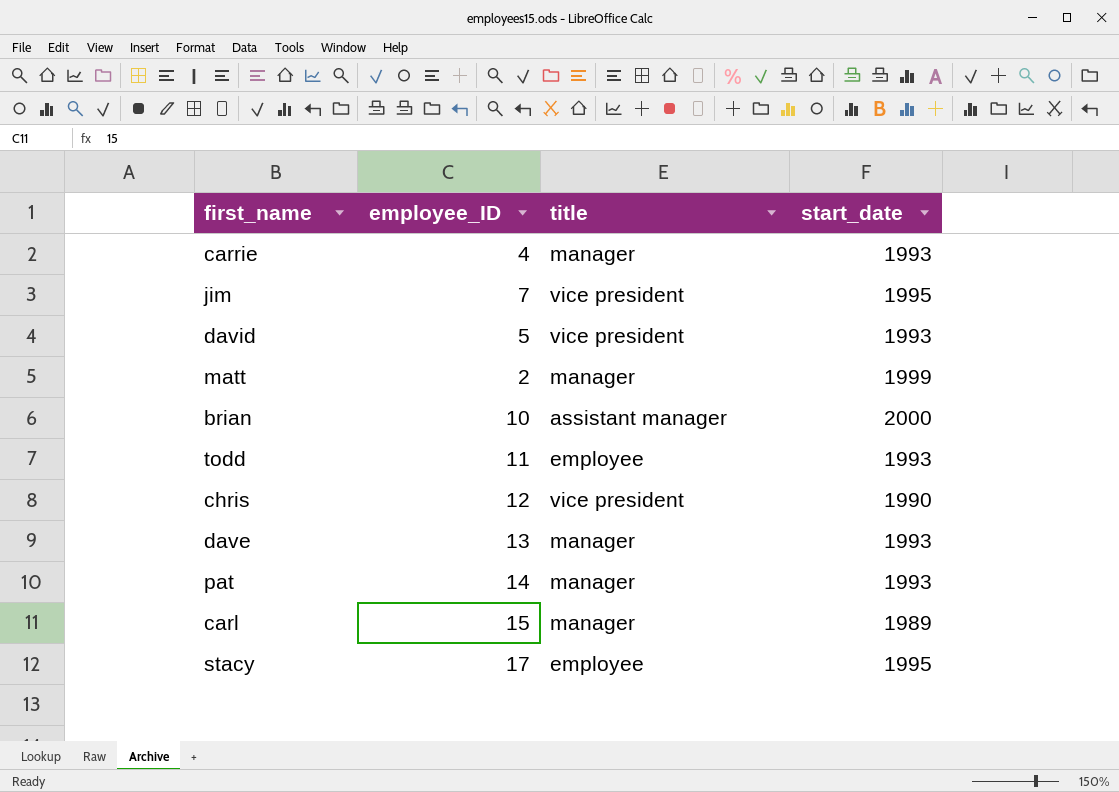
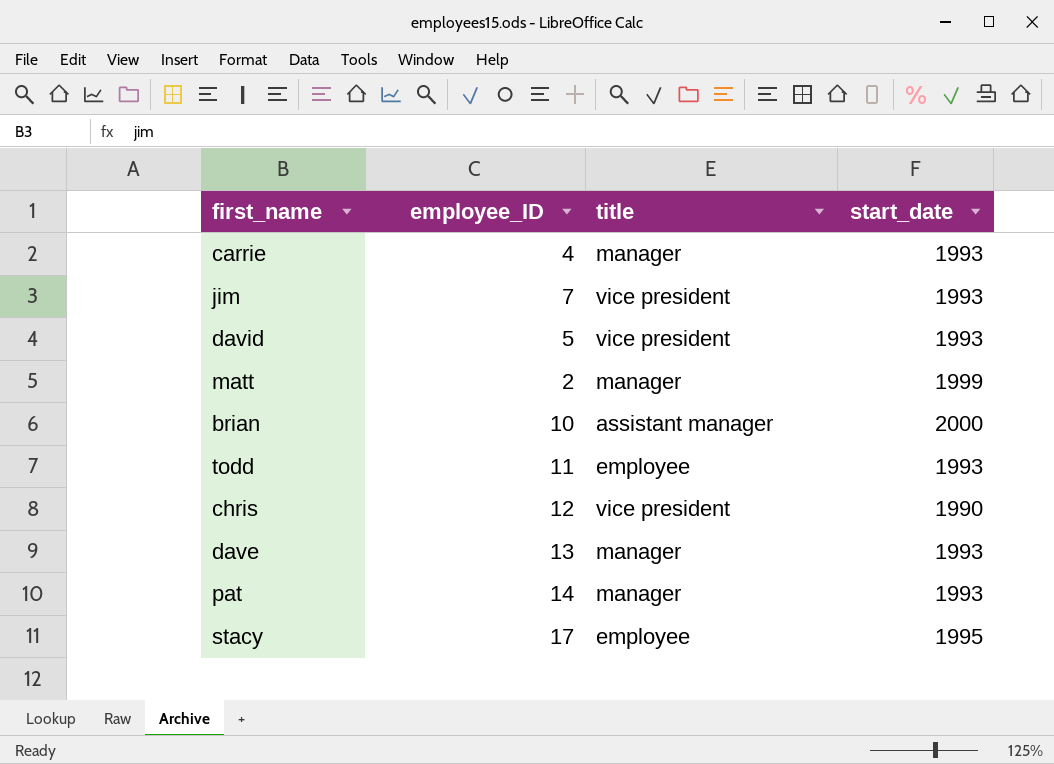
row carl: 15 | manager | 1989 -> none
jim | start_date: 1995 -> 1993

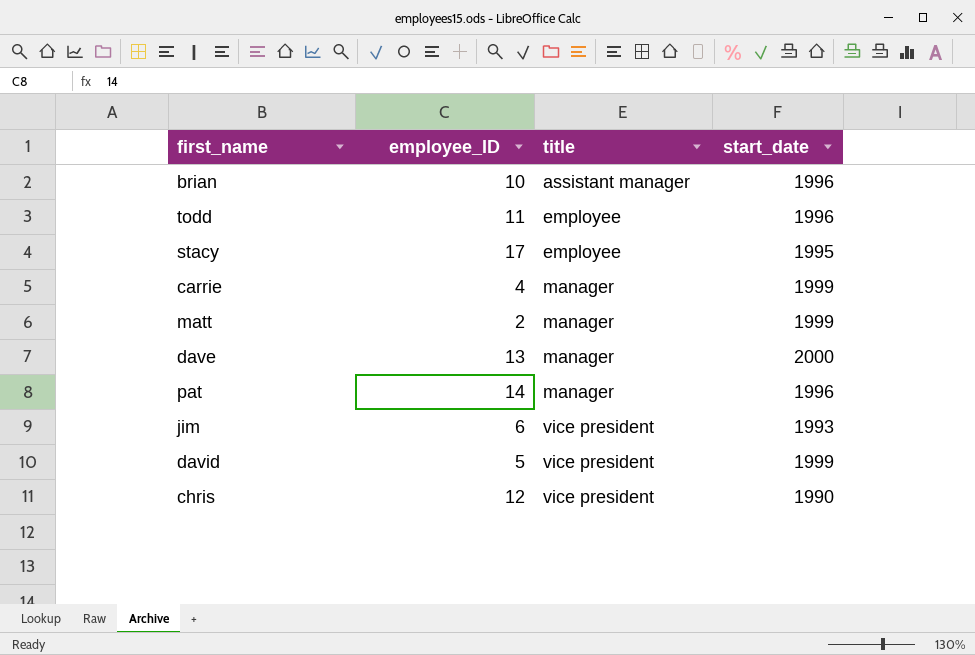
row order: none -> title ascending
brian | start_date: 2000 -> 1996
todd | start_date: 1993 -> 1996
carrie | start_date: 1993 -> 1999
dave | start_date: 1993 -> 2000
pat | start_date: 1993 -> 1996
jim | employee_ID: 7 -> 6
david | start_date: 1993 -> 1999

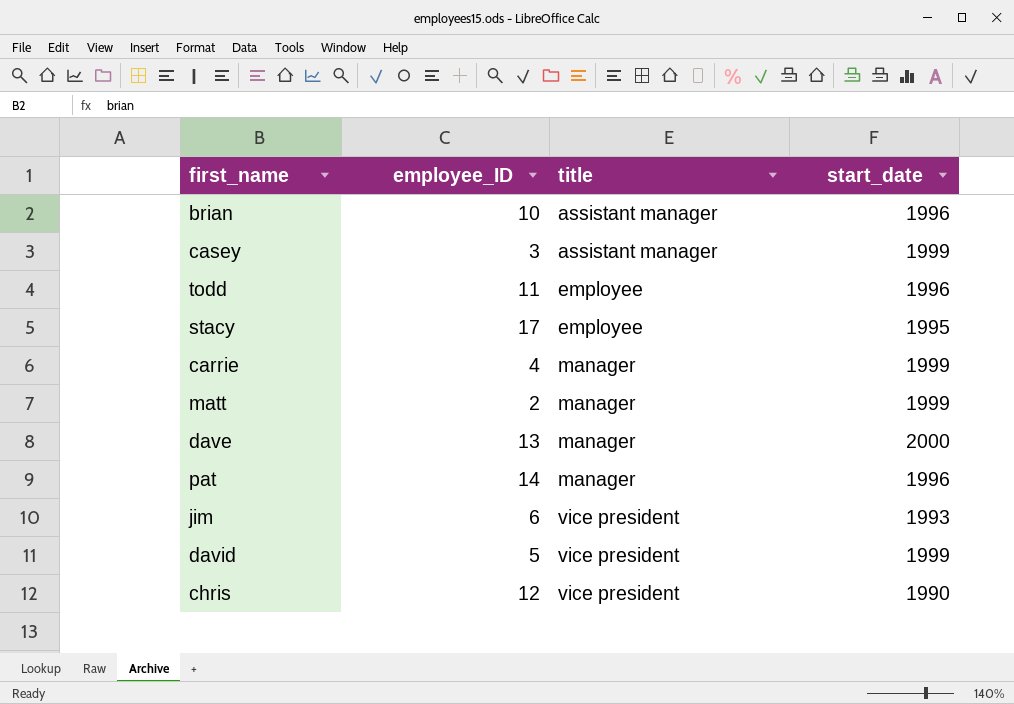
row casey: none -> 3 | assistant manager | 1999

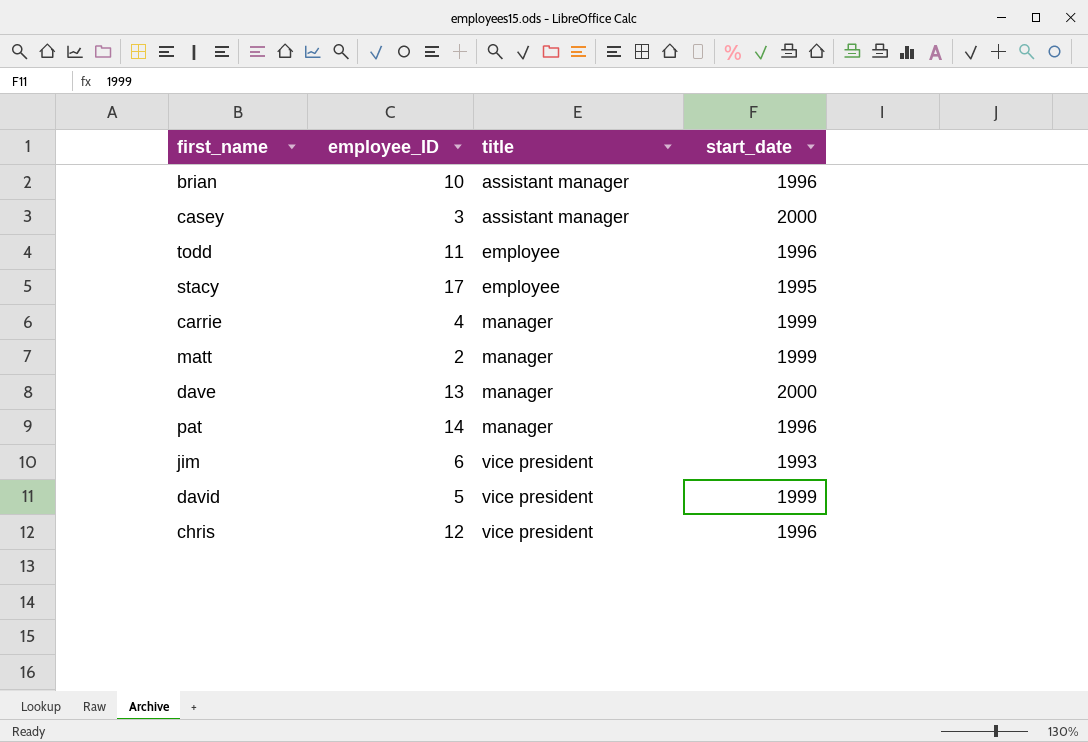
casey | start_date: 1999 -> 2000
chris | start_date: 1990 -> 1996

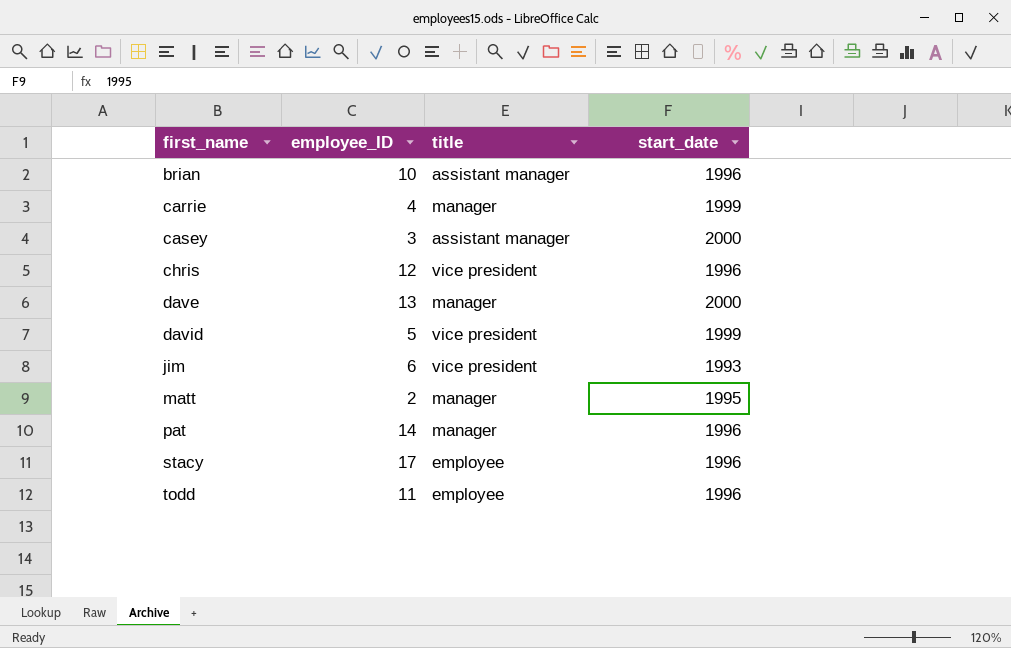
row order: title ascending -> first_name ascending
matt | start_date: 1999 -> 1995
stacy | start_date: 1995 -> 1996

